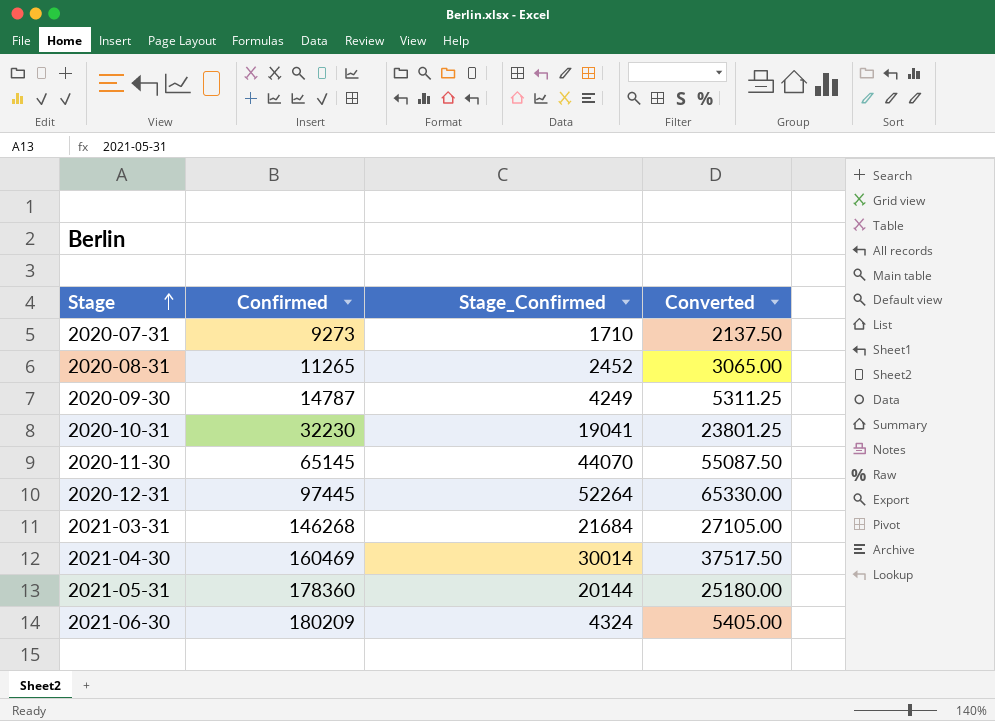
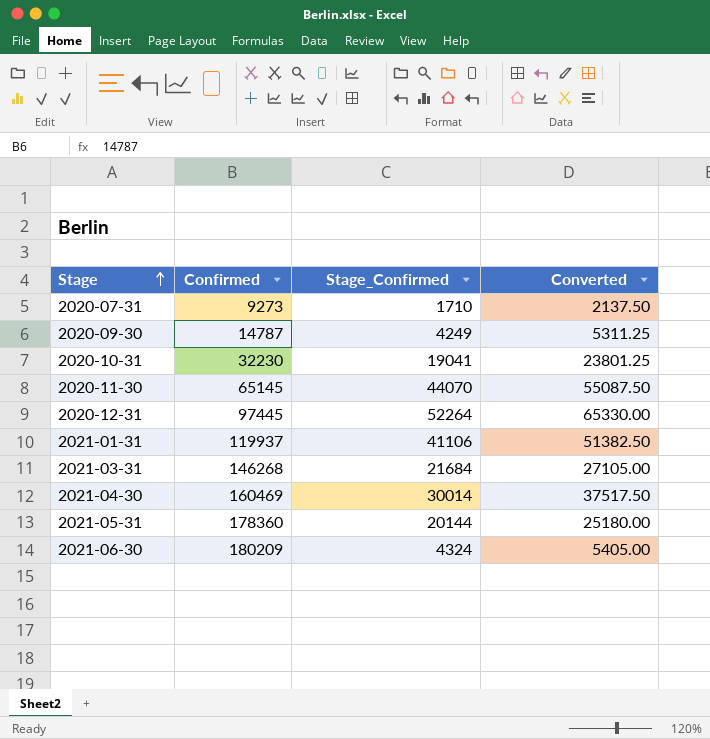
row 2020-08-31: 11265 | 2452 | 3065.00 -> none
row 2021-01-31: none -> 119937 | 41106 | 51382.50

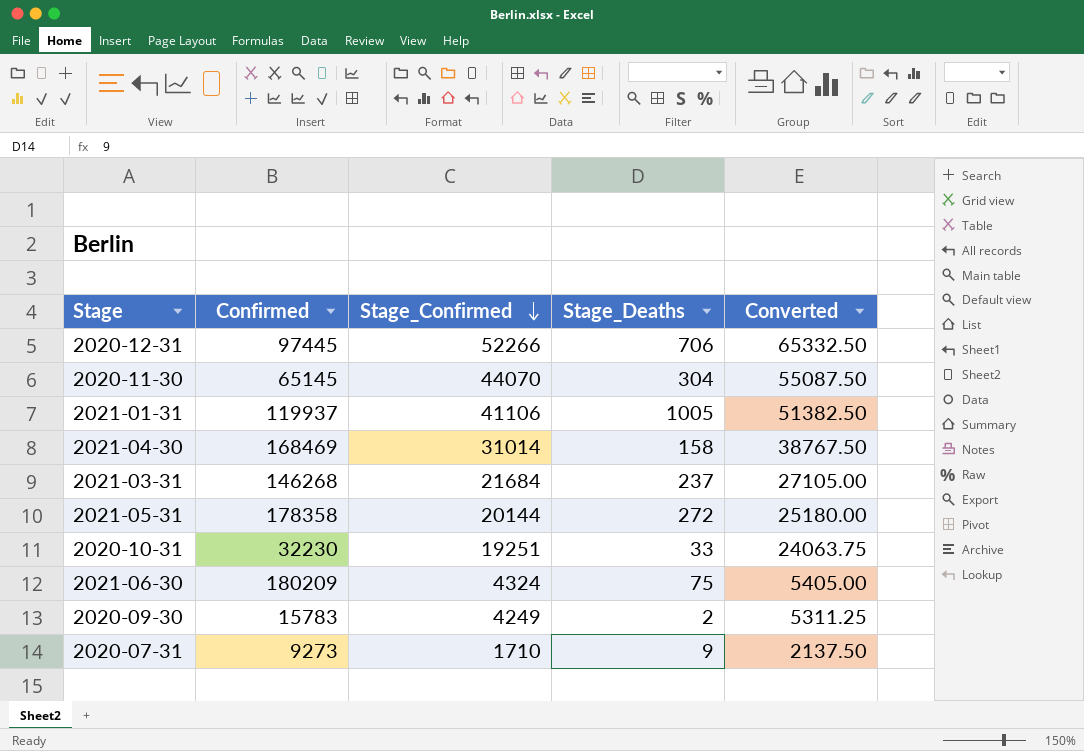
row order: Stage ascending -> Stage_Confirmed descending
column Stage_Deaths | position: none -> 4
2020-12-31 | Stage_Confirmed: 52264 -> 52266
2020-12-31 | Converted: 65330.00 -> 65332.50
2021-04-30 | Confirmed: 160469 -> 168469
2021-04-30 | Stage_Confirmed: 30014 -> 31014
2021-04-30 | Converted: 37517.50 -> 38767.50
2021-05-31 | Confirmed: 178360 -> 178358
2020-10-31 | Stage_Confirmed: 19041 -> 19251
2020-10-31 | Converted: 23801.25 -> 24063.75
2020-09-30 | Confirmed: 14787 -> 15783

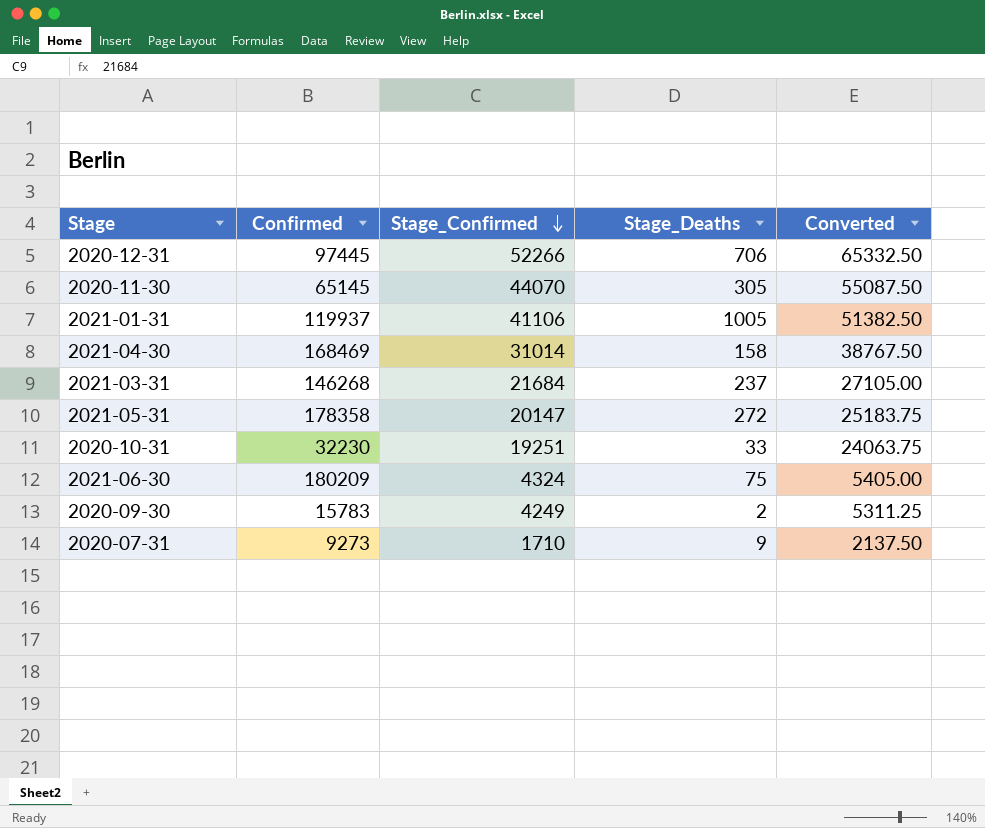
2020-11-30 | Stage_Deaths: 304 -> 305
2021-05-31 | Stage_Confirmed: 20144 -> 20147
2021-05-31 | Converted: 25180.00 -> 25183.75

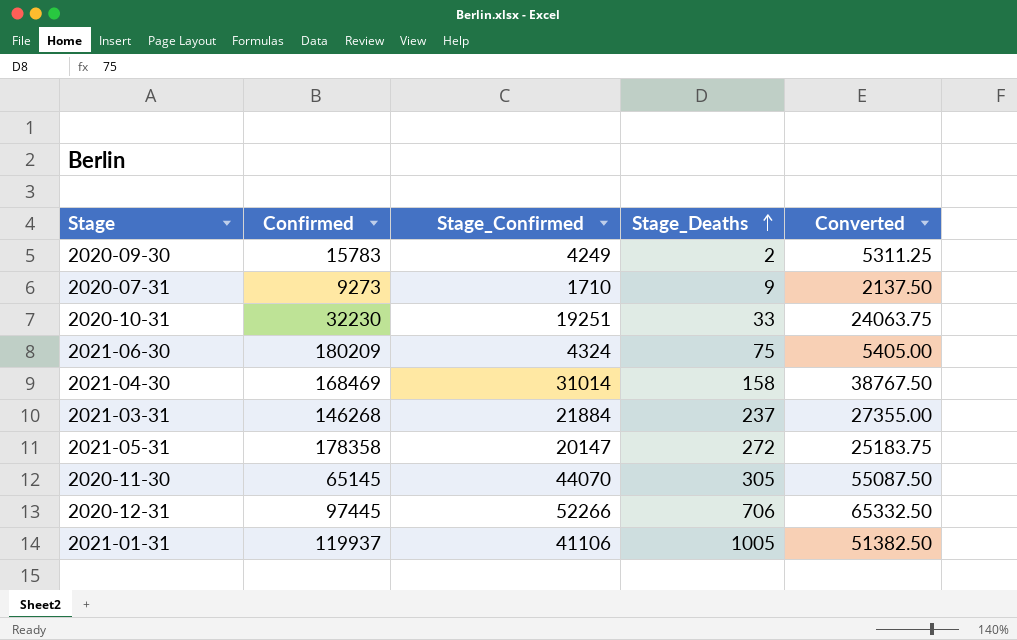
row order: Stage_Confirmed descending -> Stage_Deaths ascending
2021-03-31 | Stage_Confirmed: 21684 -> 21884
2021-03-31 | Converted: 27105.00 -> 27355.00

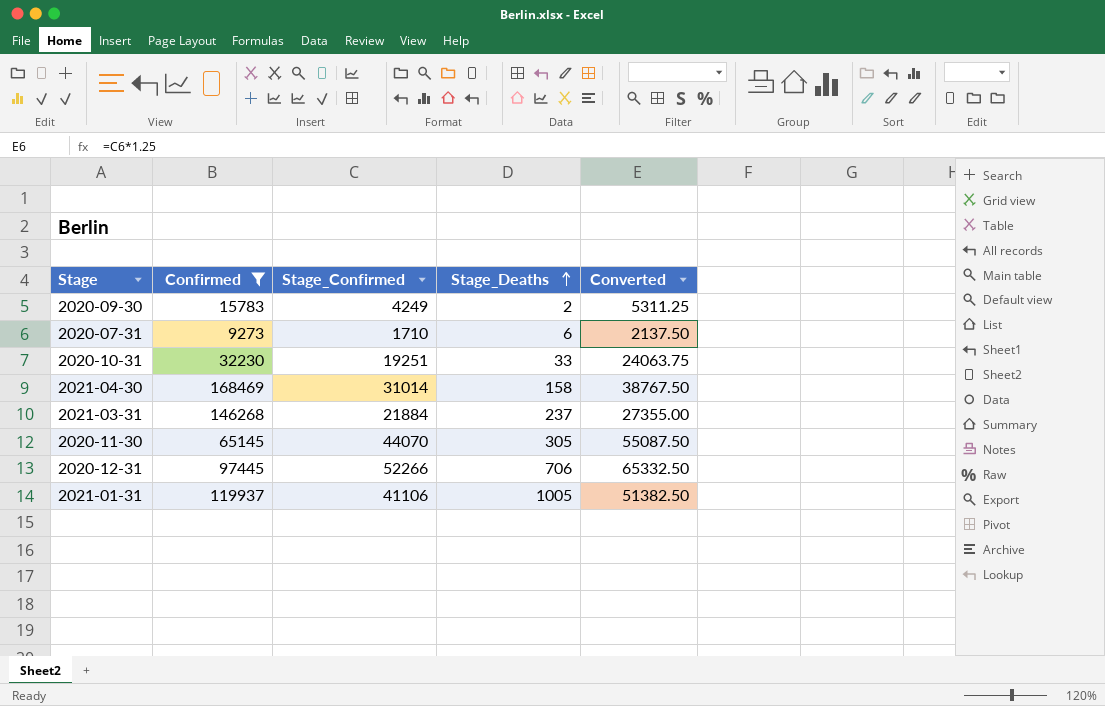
filter: none -> Confirmed <= 168469
2020-07-31 | Stage_Deaths: 9 -> 6

